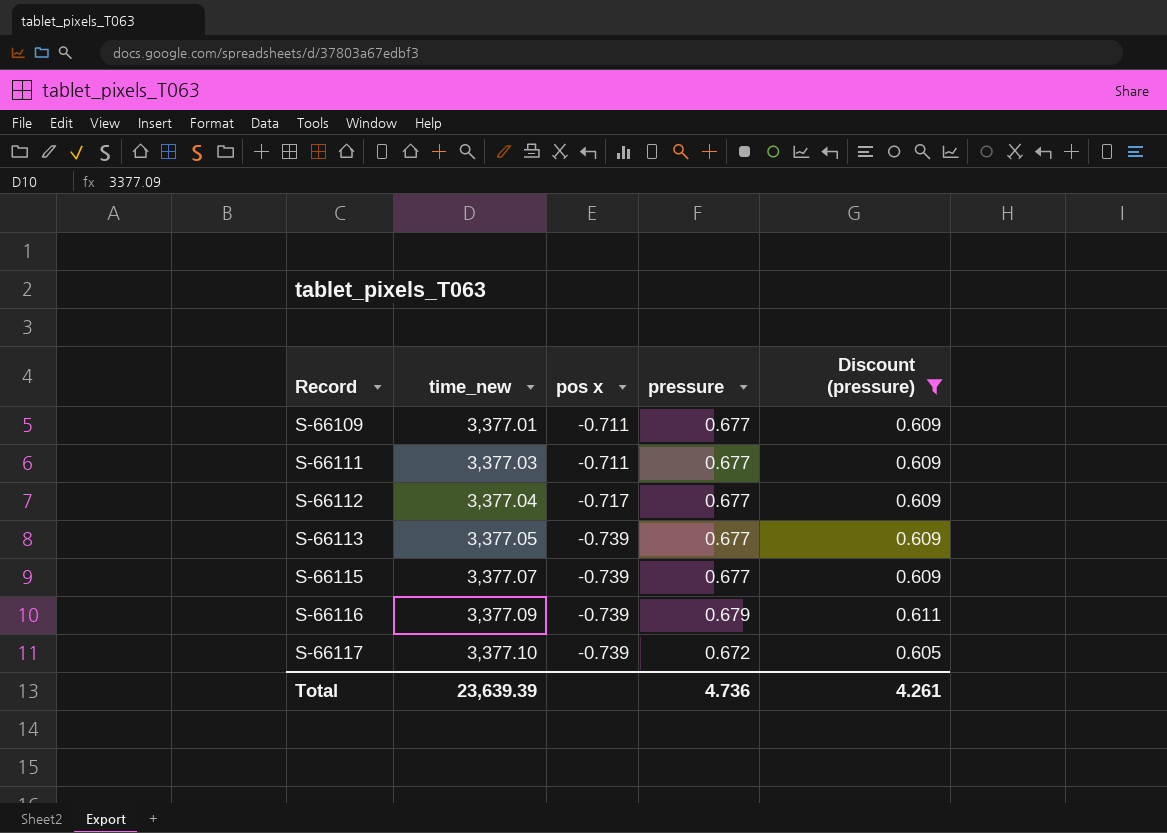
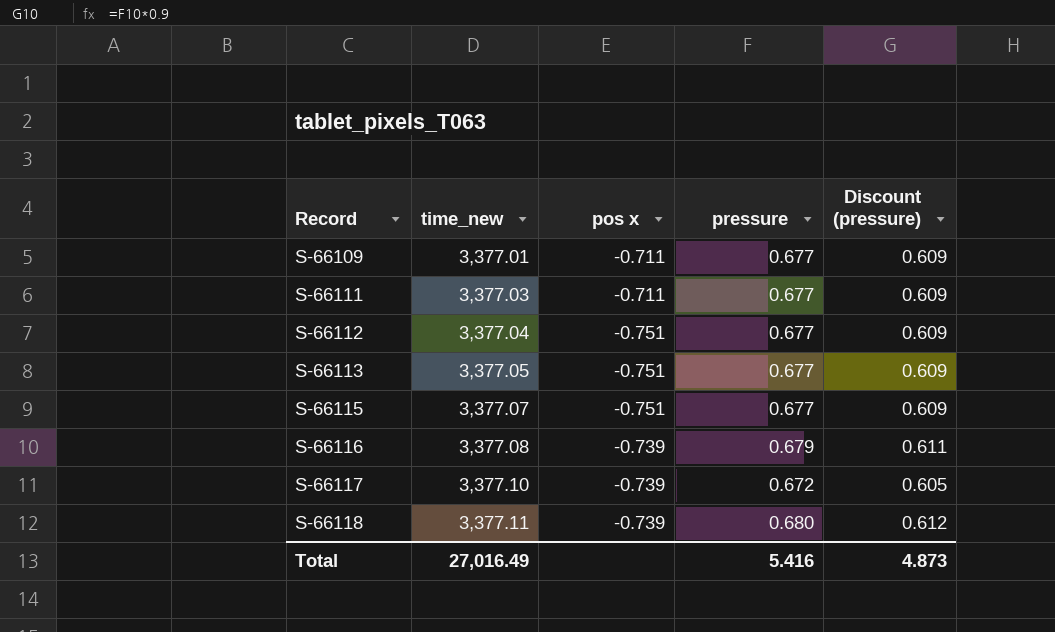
filter: Discount (pressure) != 0.612 -> none
S-66112 | pos x: -0.717 -> -0.751
S-66113 | pos x: -0.739 -> -0.751
S-66115 | pos x: -0.739 -> -0.751
S-66116 | time_new: 3,377.09 -> 3,377.08
Total | time_new: 23,639.39 -> 27,016.49
Total | pressure: 4.736 -> 5.416
Total | Discount (pressure): 4.261 -> 4.873

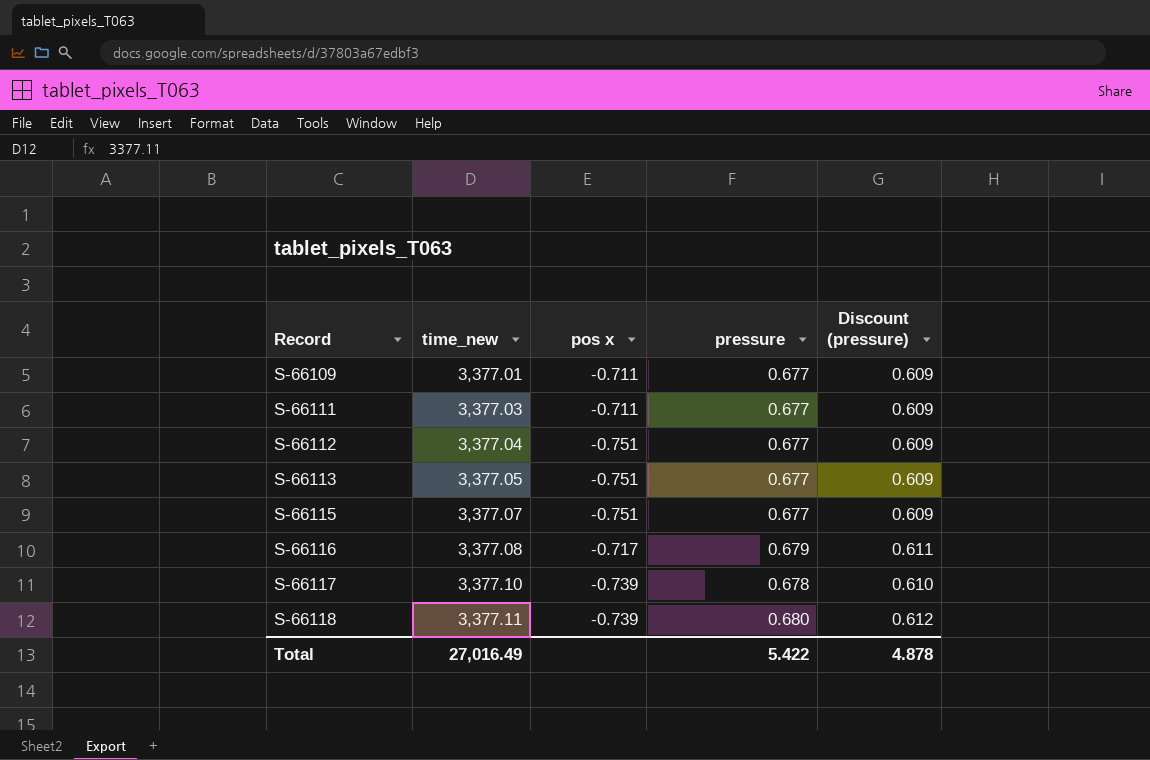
S-66116 | pos x: -0.739 -> -0.717
S-66117 | pressure: 0.672 -> 0.678
S-66117 | Discount (pressure): 0.605 -> 0.610
Total | pressure: 5.416 -> 5.422
Total | Discount (pressure): 4.873 -> 4.878

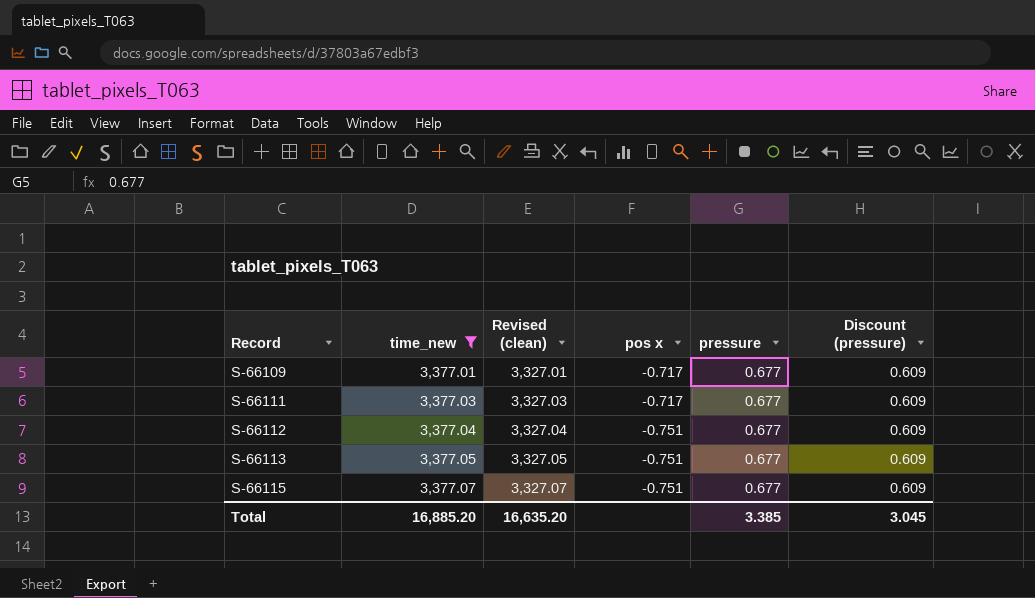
filter: none -> time_new <= 3,377.07
column Revised (clean) | formula: none -> [time_new] - 50
S-66109 | pos x: -0.711 -> -0.717
S-66111 | pos x: -0.711 -> -0.717
Total | time_new: 27,016.49 -> 16,885.20
Total | pressure: 5.422 -> 3.385
Total | Discount (pressure): 4.878 -> 3.045

